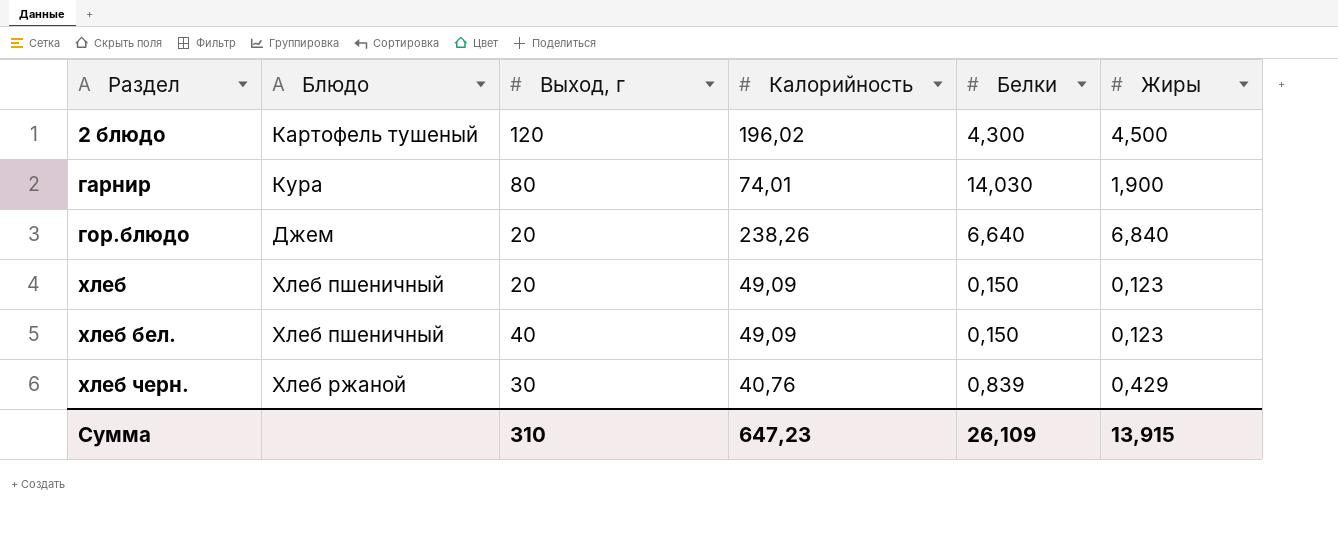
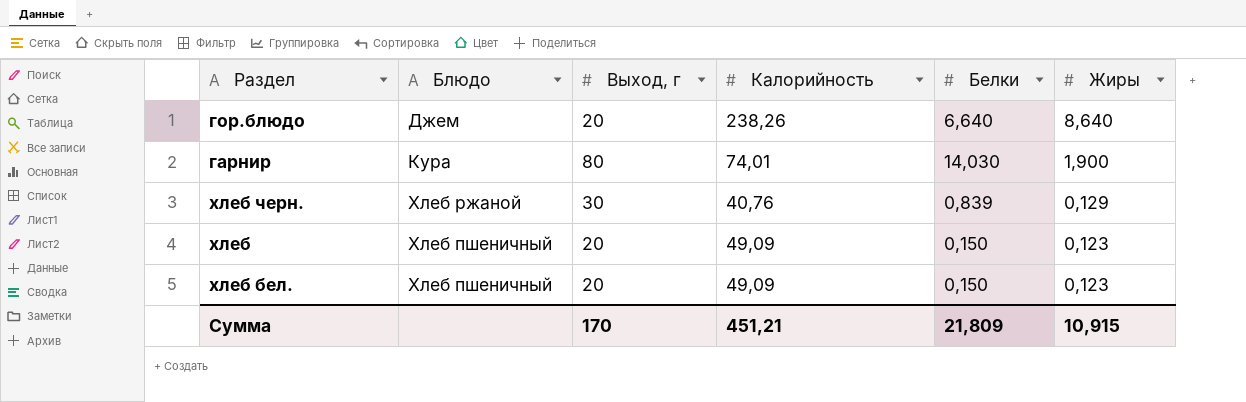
row order: Раздел ascending -> Жиры descending
row 2 блюдо: Картофель тушеный | 120 | 196,02 | 4,300 | 4,500 -> none
гор.блюдо | Жиры: 6,840 -> 8,640
хлеб черн. | Жиры: 0,429 -> 0,129
хлеб бел. | Выход, г: 40 -> 20
Сумма | Выход, г: 310 -> 170
Сумма | Калорийность: 647,23 -> 451,21
Сумма | Белки: 26,109 -> 21,809
Сумма | Жиры: 13,915 -> 10,915

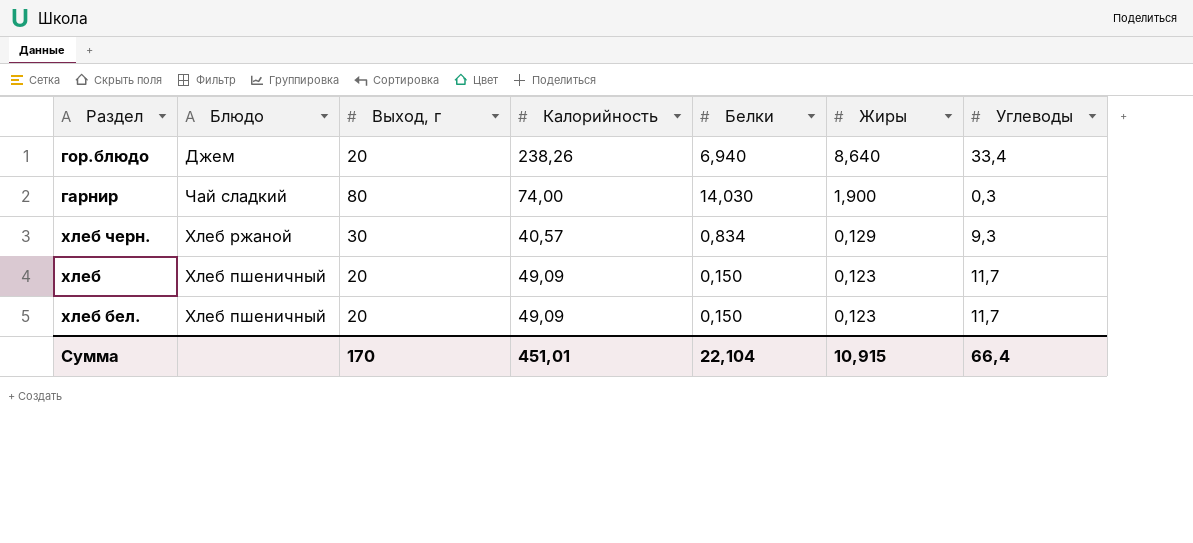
column Углеводы | position: none -> 7
гор.блюдо | Белки: 6,640 -> 6,940
гарнир | Блюдо: Кура -> Чай сладкий
гарнир | Калорийность: 74,01 -> 74,00
хлеб черн. | Калорийность: 40,76 -> 40,57
хлеб черн. | Белки: 0,839 -> 0,834
Сумма | Калорийность: 451,21 -> 451,01
Сумма | Белки: 21,809 -> 22,104

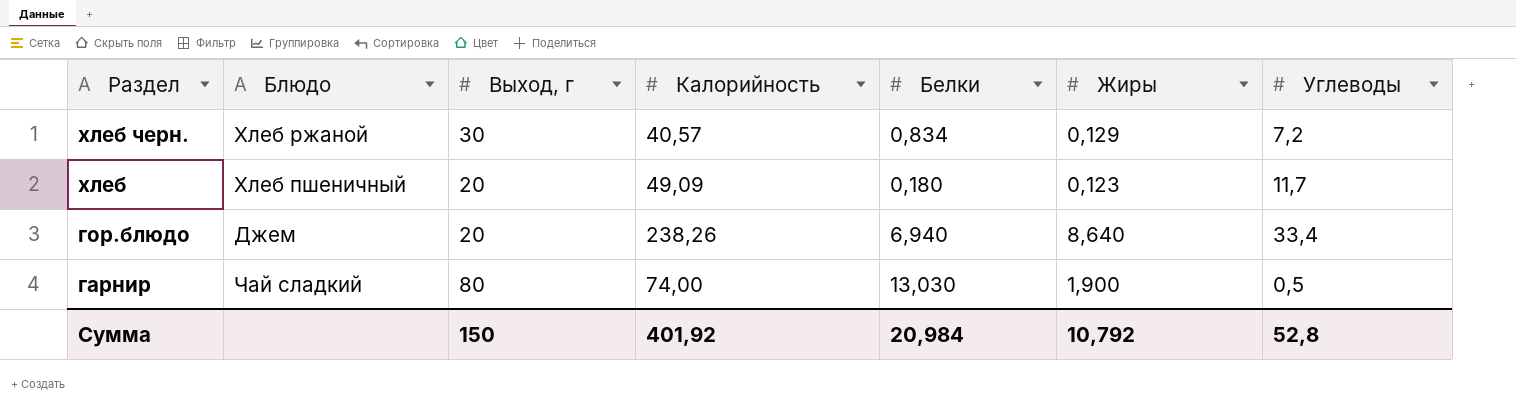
row order: Жиры descending -> Раздел descending
row хлеб бел.: Хлеб пшеничный | 20 | 49,09 | 0,150 | 0,123 | 11,7 -> none
хлеб черн. | Углеводы: 9,3 -> 7,2
хлеб | Белки: 0,150 -> 0,180
гарнир | Белки: 14,030 -> 13,030
гарнир | Углеводы: 0,3 -> 0,5
Сумма | Выход, г: 170 -> 150
Сумма | Калорийность: 451,01 -> 401,92
Сумма | Белки: 22,104 -> 20,984
Сумма | Жиры: 10,915 -> 10,792
Сумма | Углеводы: 66,4 -> 52,8

